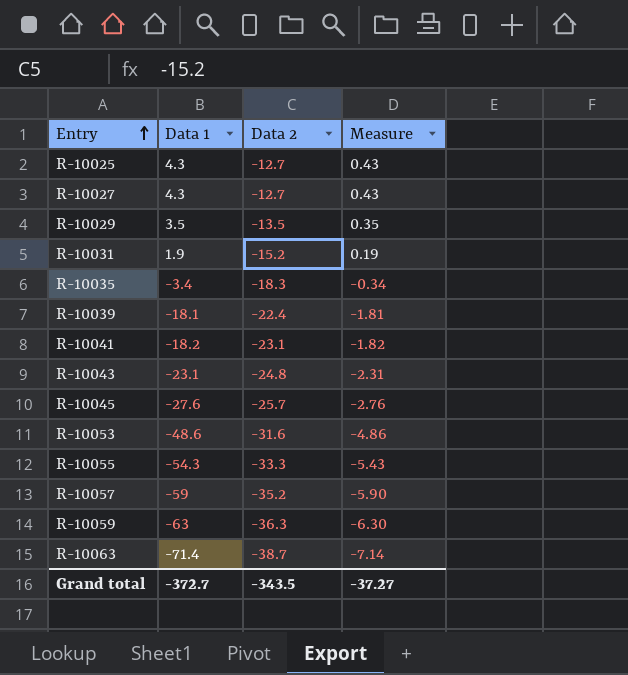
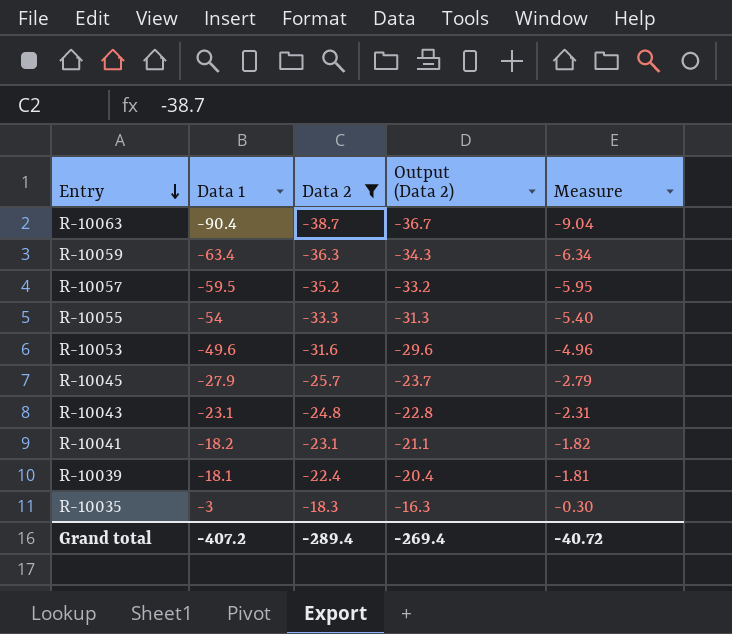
filter: none -> Data 2 <= -18.3
row order: Entry ascending -> Entry descending
column Output (Data 2) | formula: none -> [Data 2] + 2
R-10063 | Data 1: -71.4 -> -90.4
R-10063 | Measure: -7.14 -> -9.04
R-10059 | Data 1: -63 -> -63.4
R-10059 | Measure: -6.30 -> -6.34
R-10057 | Data 1: -59 -> -59.5
R-10057 | Measure: -5.90 -> -5.95
R-10055 | Data 1: -54.3 -> -54
R-10055 | Measure: -5.43 -> -5.40
R-10053 | Data 1: -48.6 -> -49.6
R-10053 | Measure: -4.86 -> -4.96
R-10045 | Data 1: -27.6 -> -27.9
R-10045 | Measure: -2.76 -> -2.79
R-10035 | Data 1: -3.4 -> -3
R-10035 | Measure: -0.34 -> -0.30
Grand total | Data 1: -372.7 -> -407.2
Grand total | Data 2: -343.5 -> -289.4
Grand total | Measure: -37.27 -> -40.72

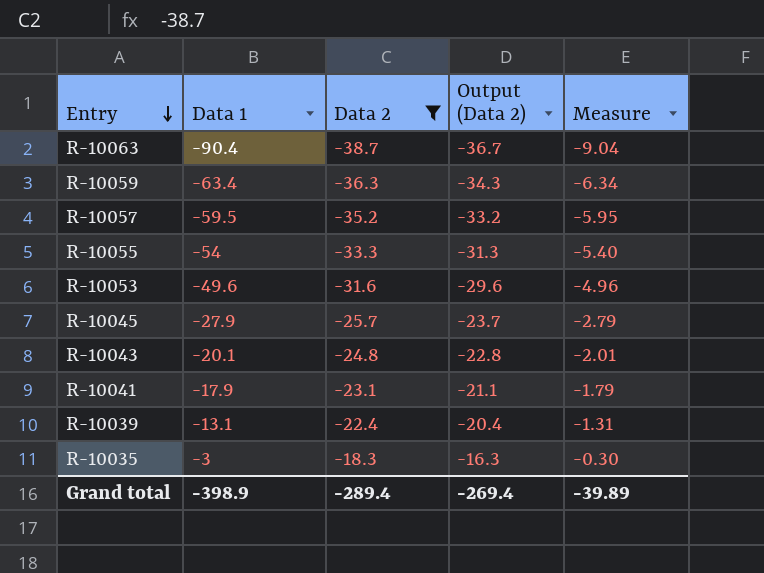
R-10043 | Data 1: -23.1 -> -20.1
R-10043 | Measure: -2.31 -> -2.01
R-10041 | Data 1: -18.2 -> -17.9
R-10041 | Measure: -1.82 -> -1.79
R-10039 | Data 1: -18.1 -> -13.1
R-10039 | Measure: -1.81 -> -1.31
Grand total | Data 1: -407.2 -> -398.9
Grand total | Measure: -40.72 -> -39.89

